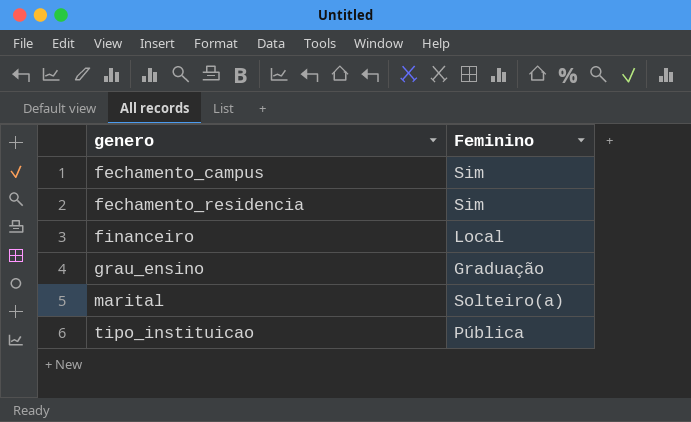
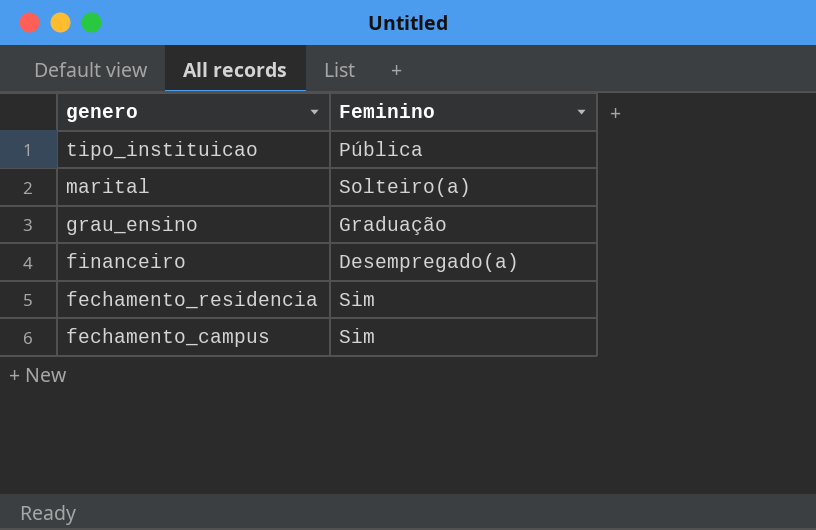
row order: genero ascending -> genero descending
financeiro | Feminino: Local -> Desempregado(a)

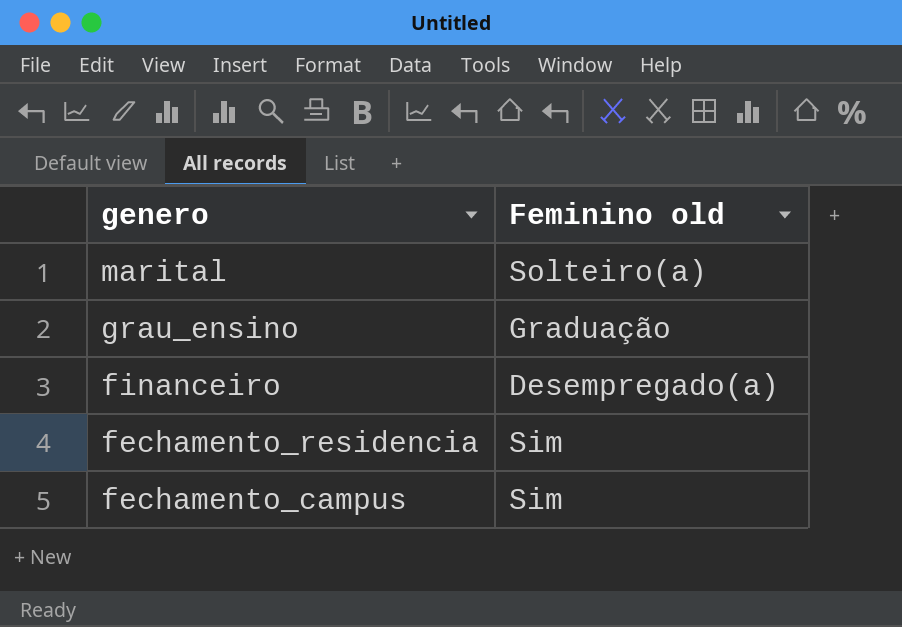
column name: Feminino -> Feminino old
row tipo_instituicao: Pública -> none

